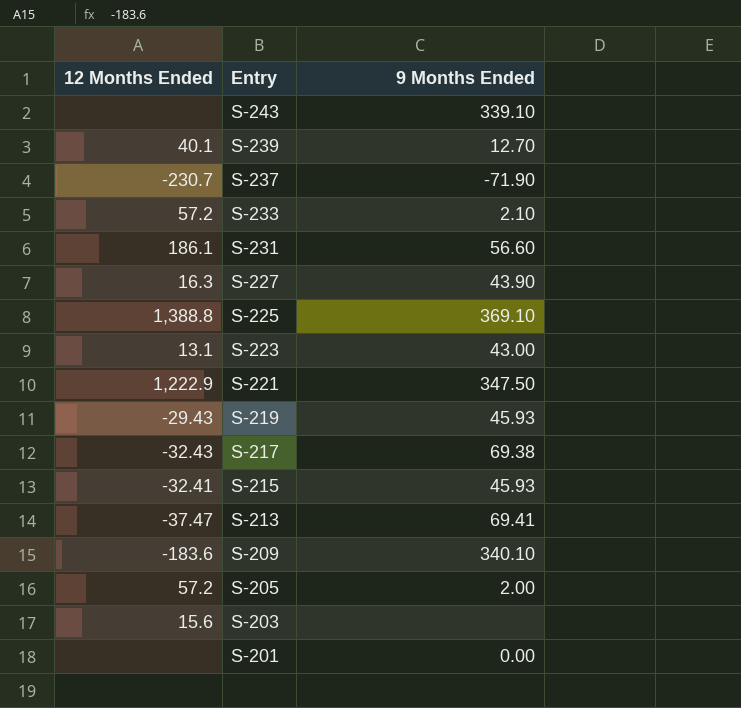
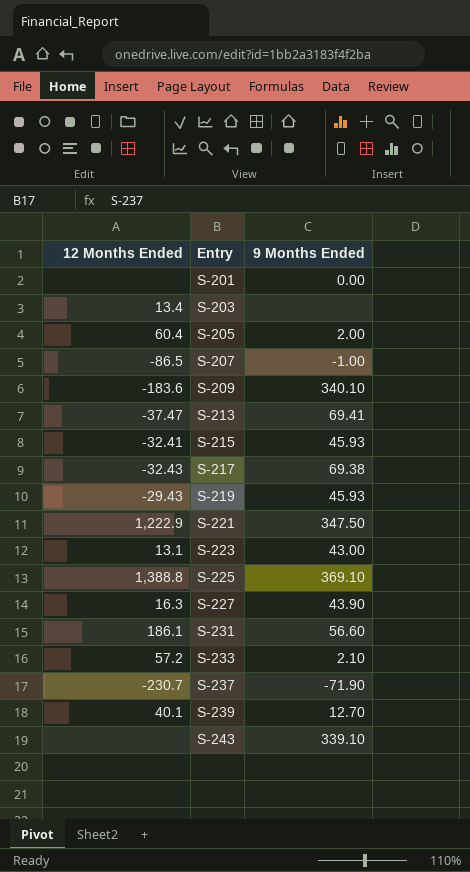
row order: Entry descending -> Entry ascending
S-203 | 12 Months Ended: 15.6 -> 13.4
S-205 | 12 Months Ended: 57.2 -> 60.4
row S-207: none -> -86.5 | -1.00

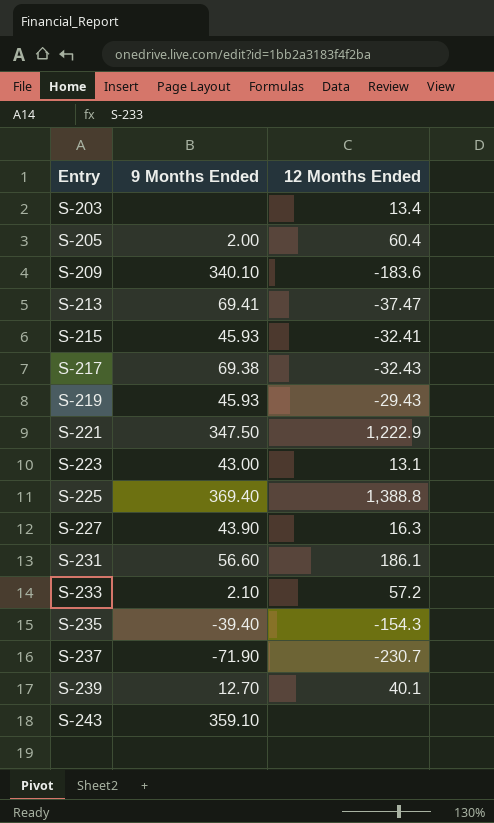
column 12 Months Ended | position: 1 -> 3
row S-201: none | 0.00 -> none
row S-207: -86.5 | -1.00 -> none
S-225 | 9 Months Ended: 369.10 -> 369.40
row S-235: none -> -39.40 | -154.3
S-243 | 9 Months Ended: 339.10 -> 359.10

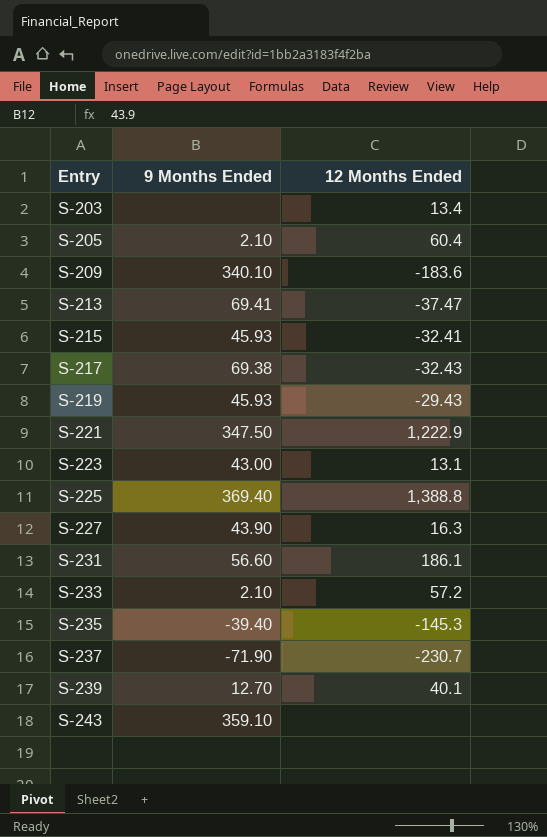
S-205 | 9 Months Ended: 2.00 -> 2.10
S-235 | 12 Months Ended: -154.3 -> -145.3

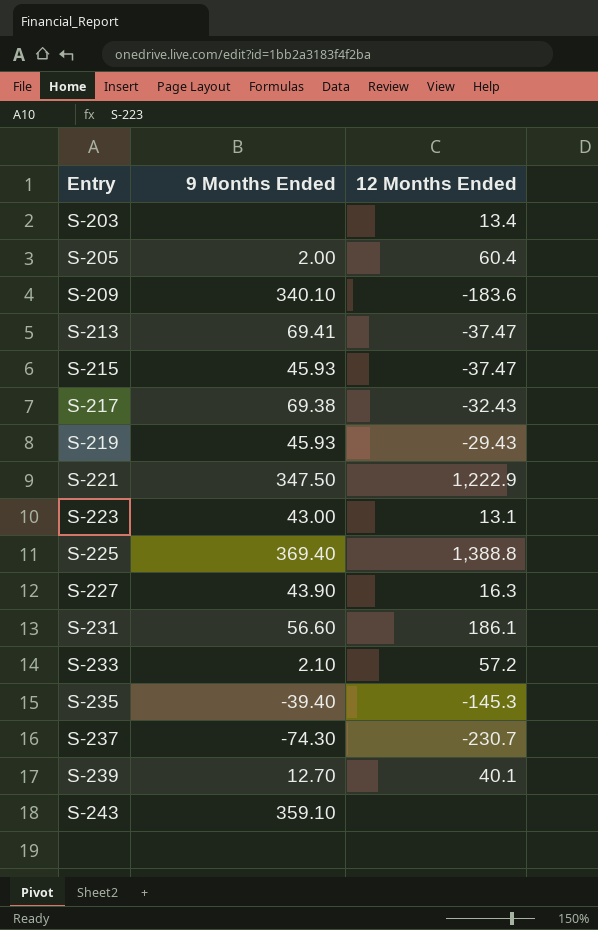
S-205 | 9 Months Ended: 2.10 -> 2.00
S-215 | 12 Months Ended: -32.41 -> -37.47
S-237 | 9 Months Ended: -71.90 -> -74.30

